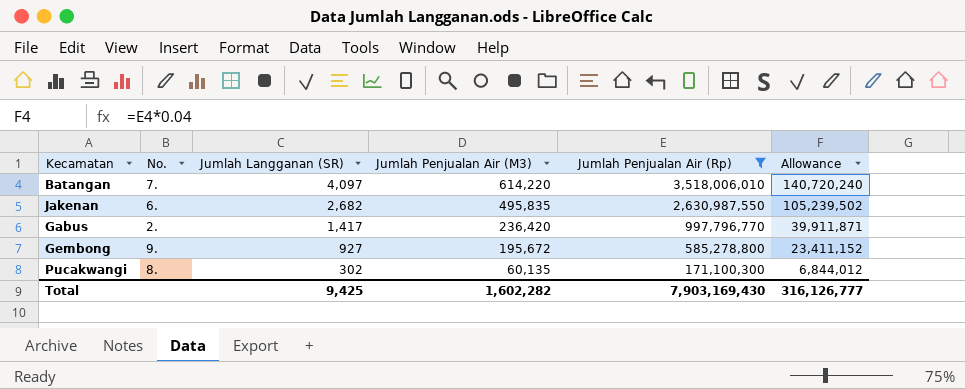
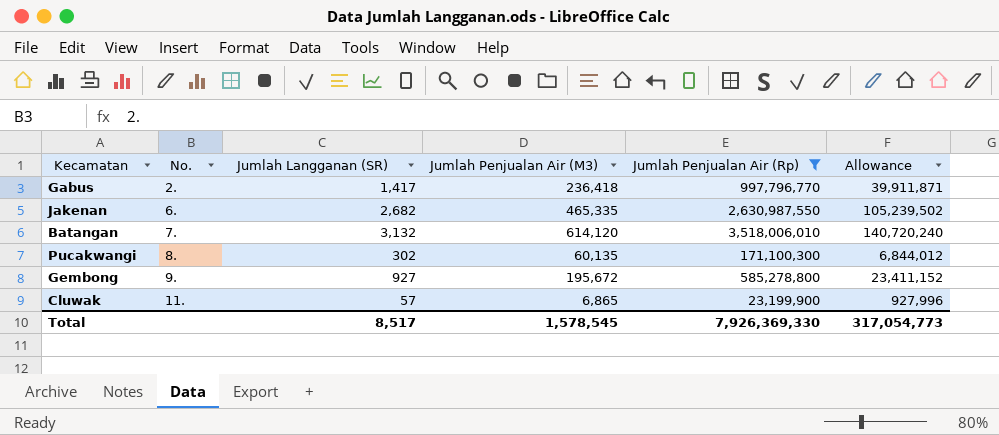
row order: Jumlah Langganan (SR) descending -> No. ascending
Gabus | Jumlah Penjualan Air (M3): 236,420 -> 236,418
Jakenan | Jumlah Penjualan Air (M3): 495,835 -> 465,335
Batangan | Jumlah Langganan (SR): 4,097 -> 3,132
Batangan | Jumlah Penjualan Air (M3): 614,220 -> 614,120
row Cluwak: none -> 11. | 57 | 6,865 | 23,199,900 | 927,996
Total | Jumlah Langganan (SR): 9,425 -> 8,517
Total | Jumlah Penjualan Air (M3): 1,602,282 -> 1,578,545
Total | Jumlah Penjualan Air (Rp): 7,903,169,430 -> 7,926,369,330
Total | Allowance: 316,126,777 -> 317,054,773

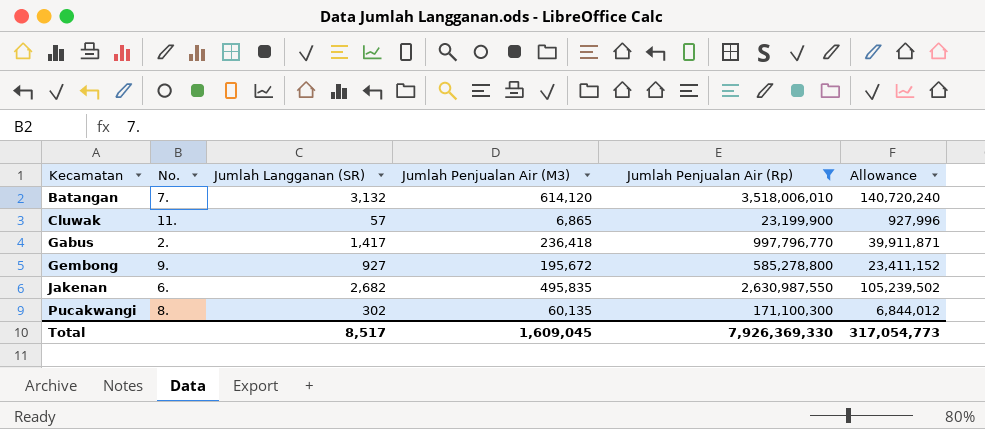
row order: No. ascending -> Kecamatan ascending
Jakenan | Jumlah Penjualan Air (M3): 465,335 -> 495,835
Total | Jumlah Penjualan Air (M3): 1,578,545 -> 1,609,045

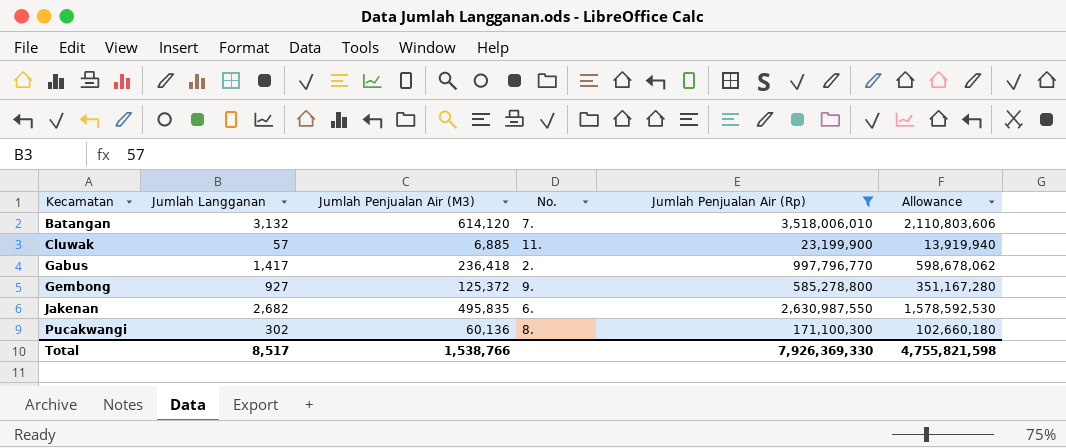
column name: Jumlah Langganan (SR) -> Jumlah Langganan
column No. | position: 2 -> 4
column Allowance | formula: [Jumlah Penjualan Air (Rp)] * 0.04 -> [Jumlah Penjualan Air (Rp)] * 0.6
Cluwak | Jumlah Penjualan Air (M3): 6,865 -> 6,885
Gembong | Jumlah Penjualan Air (M3): 195,672 -> 125,372
Pucakwangi | Jumlah Penjualan Air (M3): 60,135 -> 60,136
Total | Jumlah Penjualan Air (M3): 1,609,045 -> 1,538,766
Total | Allowance: 317,054,773 -> 4,755,821,598

